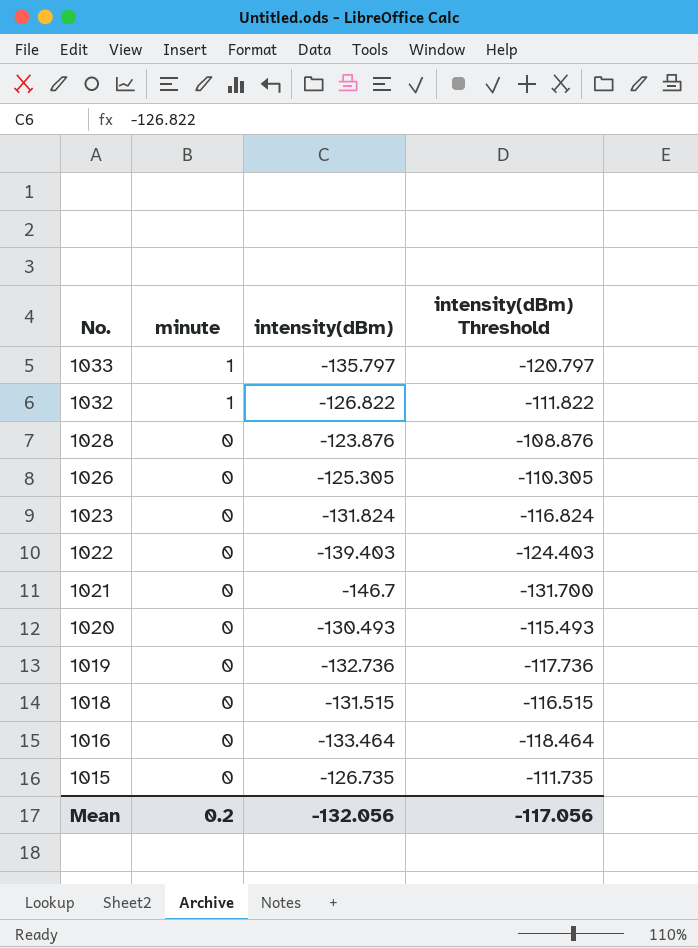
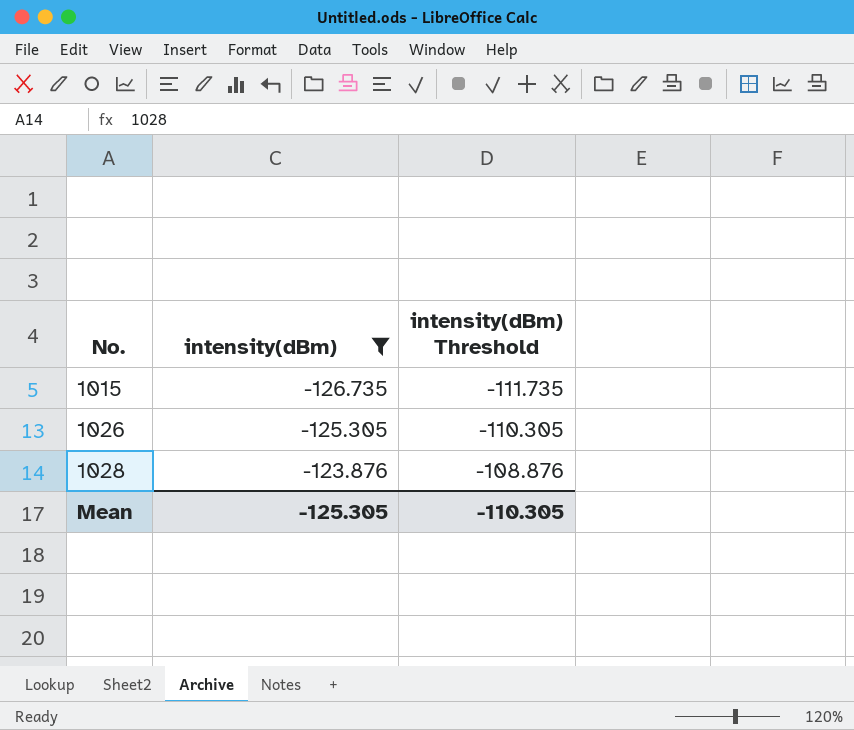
filter: none -> intensity(dBm) >= -126.735
row order: No. descending -> No. ascending
column minute | position: 2 -> none
Mean | intensity(dBm): -132.056 -> -125.305
Mean | intensity(dBm) Threshold: -117.056 -> -110.305

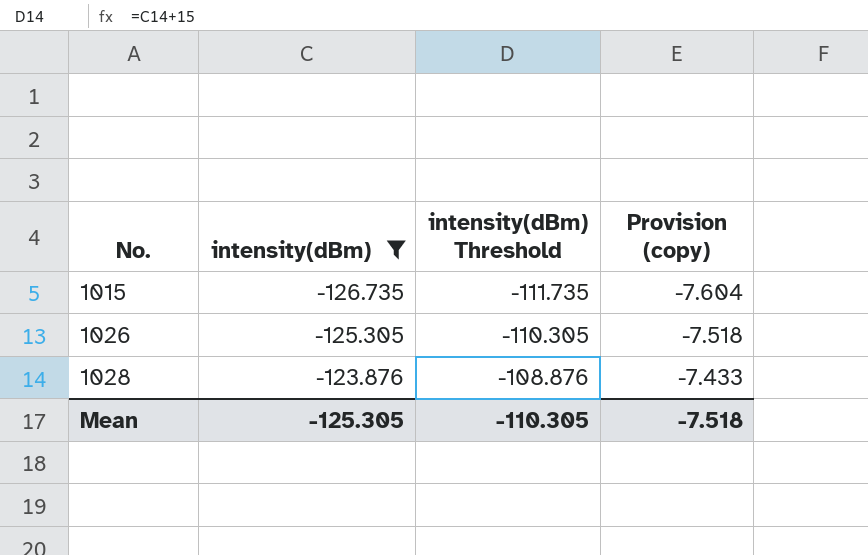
column Provision (copy) | formula: none -> [intensity(dBm)] * 0.06

